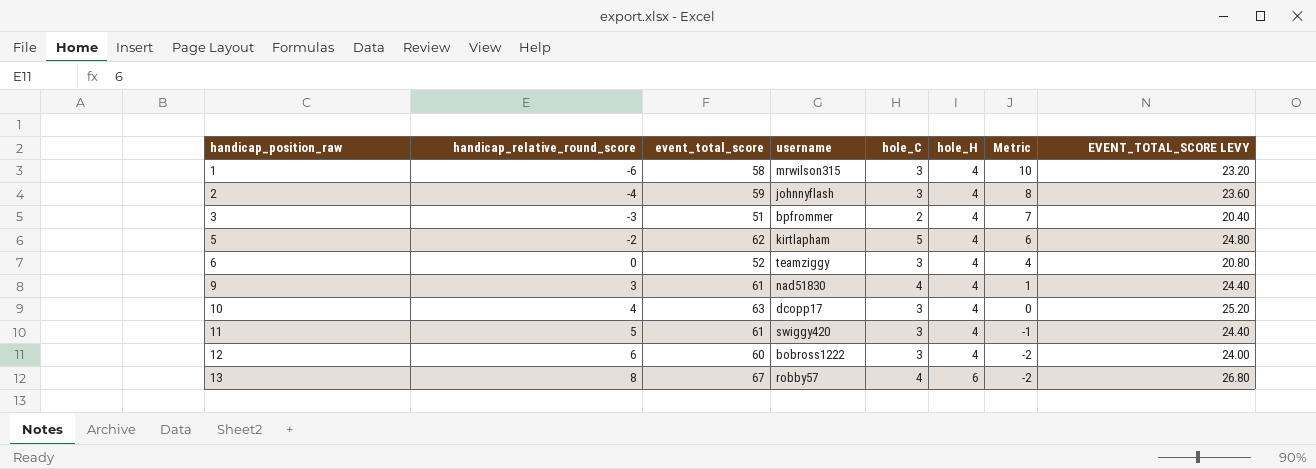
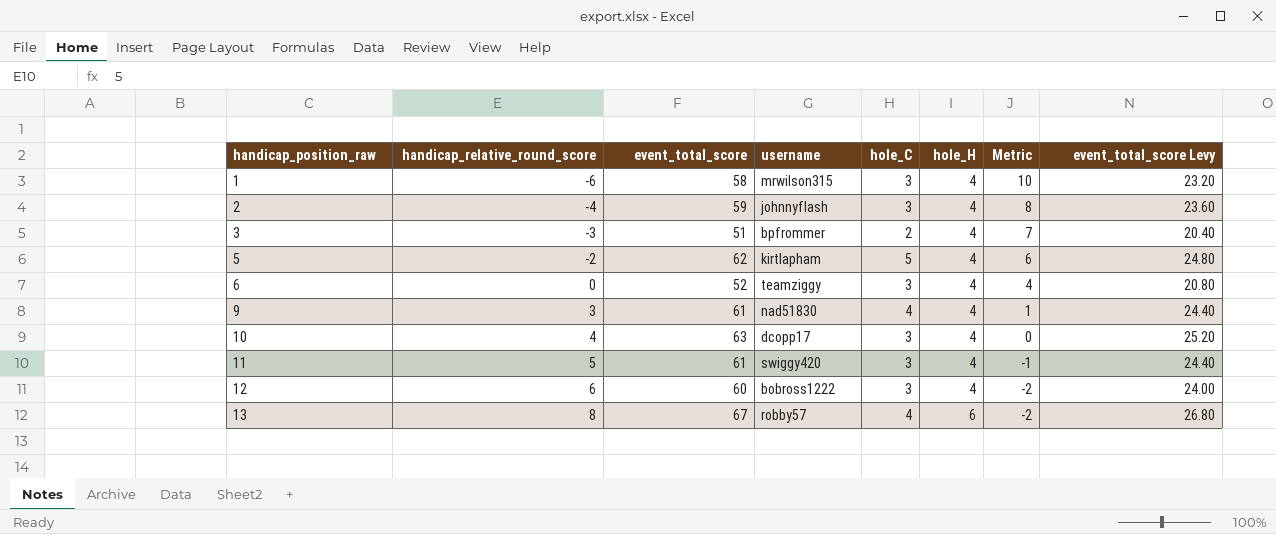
column name: EVENT_TOTAL_SCORE LEVY -> event_total_score Levy

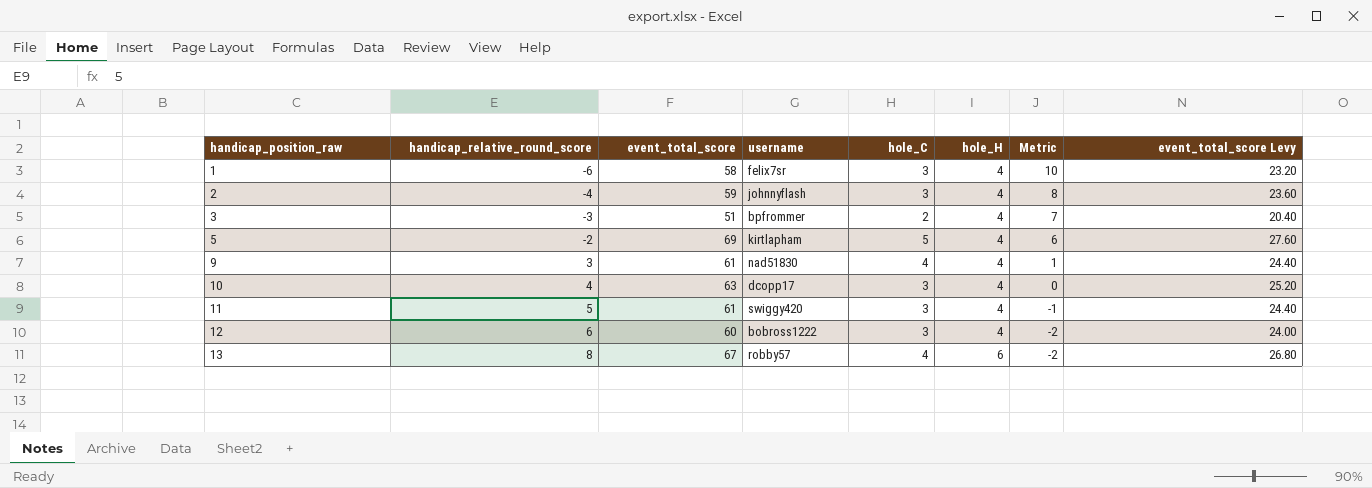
row 6: 0 | 52 | teamziggy | 3 | 4 | 4 | 20.80 -> none
1 | username: mrwilson315 -> felix7sr
5 | event_total_score: 62 -> 69
5 | event_total_score Levy: 24.80 -> 27.60

